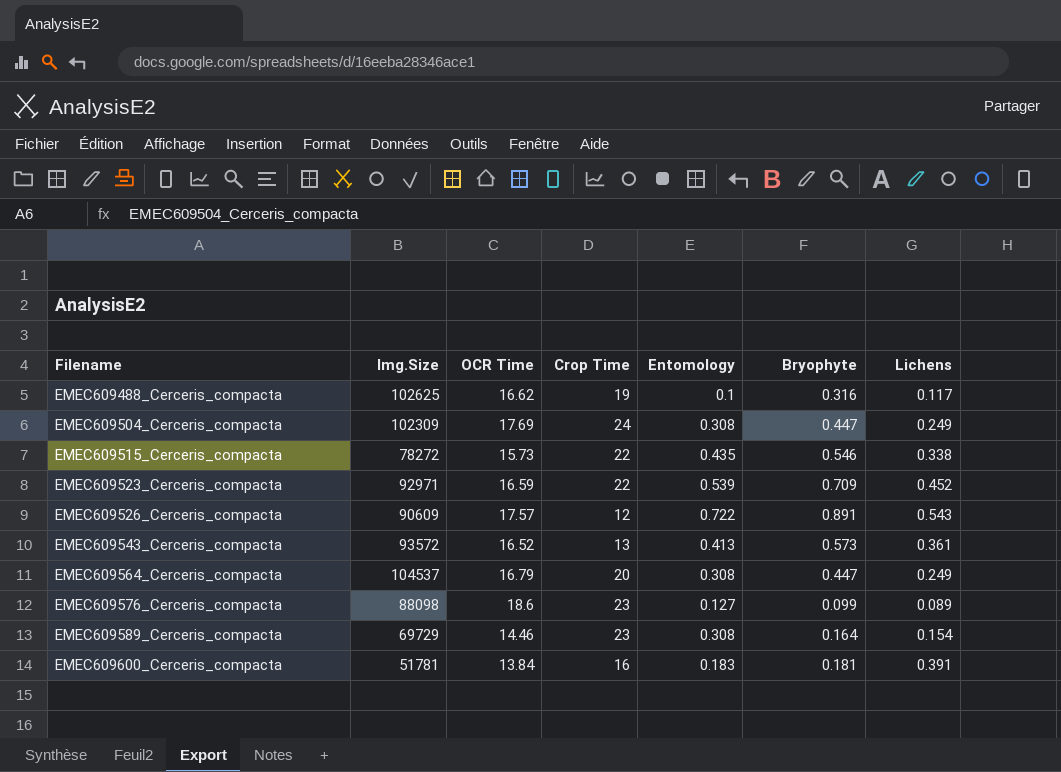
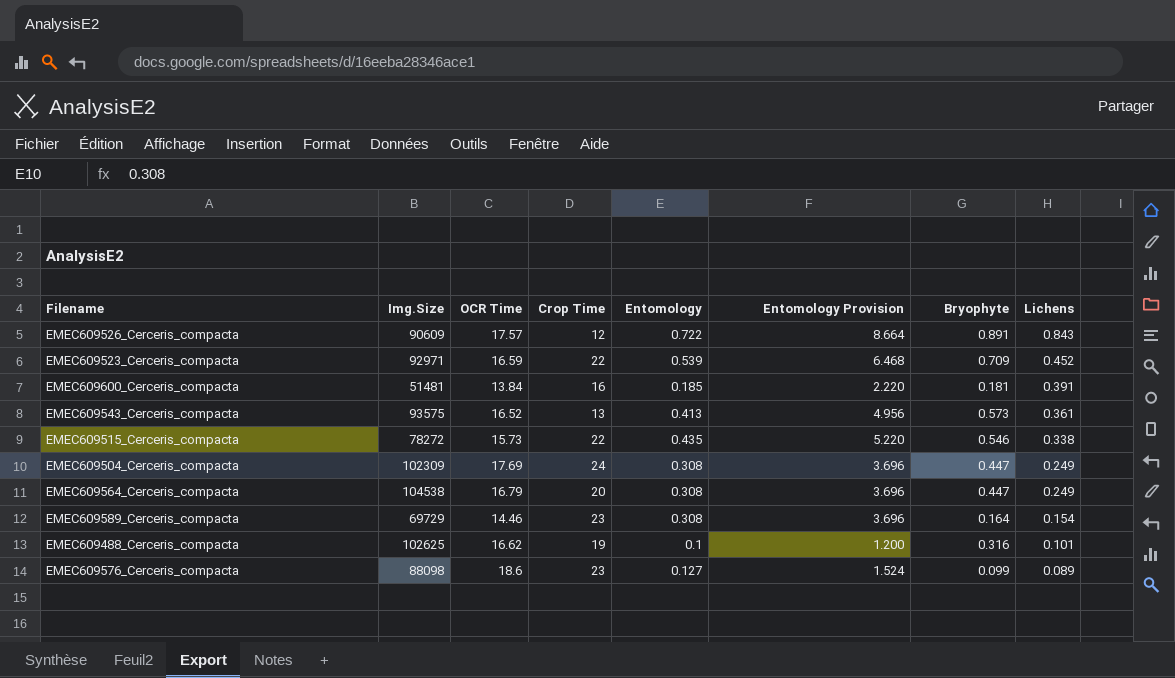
row order: Filename ascending -> Lichens descending
column Entomology Provision | formula: none -> [Entomology] * 12
EMEC609526_Cerceris_compacta | Lichens: 0.543 -> 0.843
EMEC609600_Cerceris_compacta | Img.Size: 51781 -> 51481
EMEC609600_Cerceris_compacta | Entomology: 0.183 -> 0.185
EMEC609543_Cerceris_compacta | Img.Size: 93572 -> 93575
EMEC609564_Cerceris_compacta | Img.Size: 104537 -> 104538
EMEC609488_Cerceris_compacta | Lichens: 0.117 -> 0.101

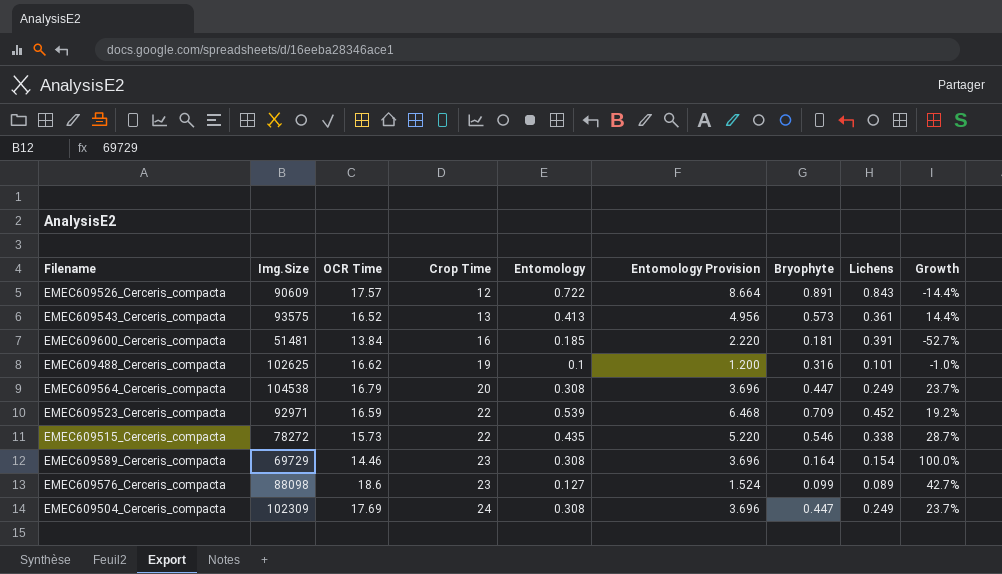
row order: Lichens descending -> Crop Time ascending
column Growth | formula: none -> ([Entomology] - [Lichens]) / [Lichens]

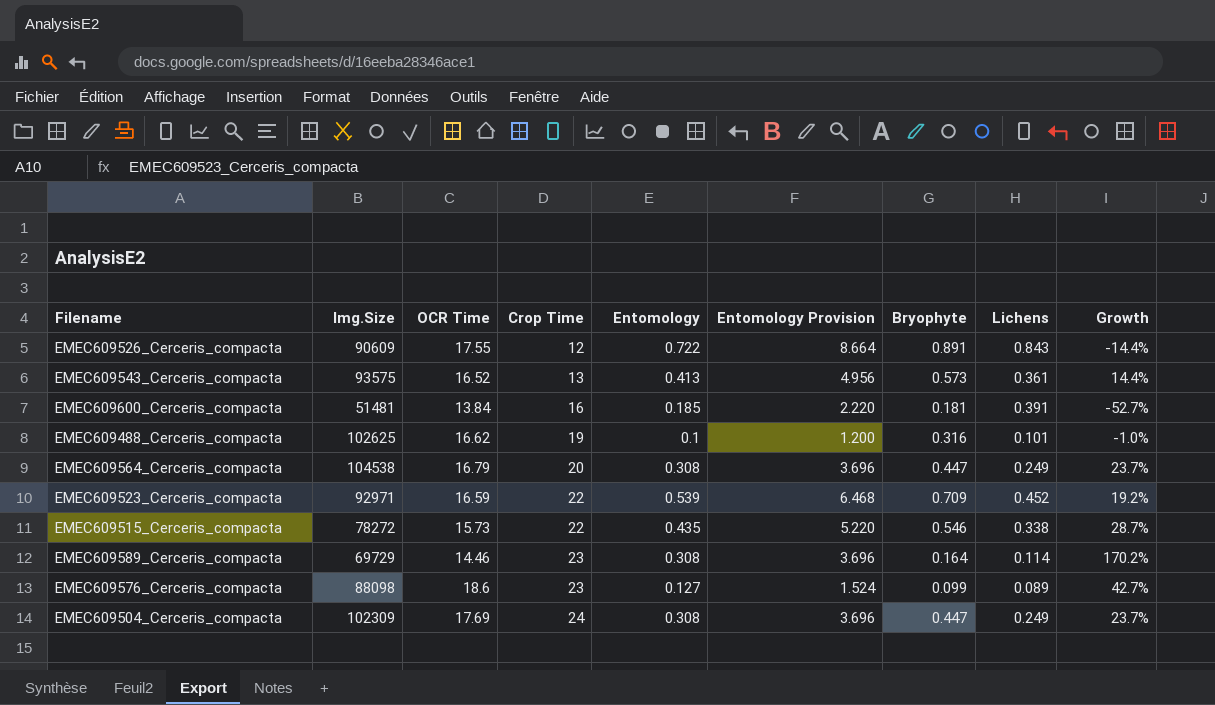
EMEC609526_Cerceris_compacta | OCR Time: 17.57 -> 17.55
EMEC609589_Cerceris_compacta | Lichens: 0.154 -> 0.114
EMEC609589_Cerceris_compacta | Growth: 100.0% -> 170.2%

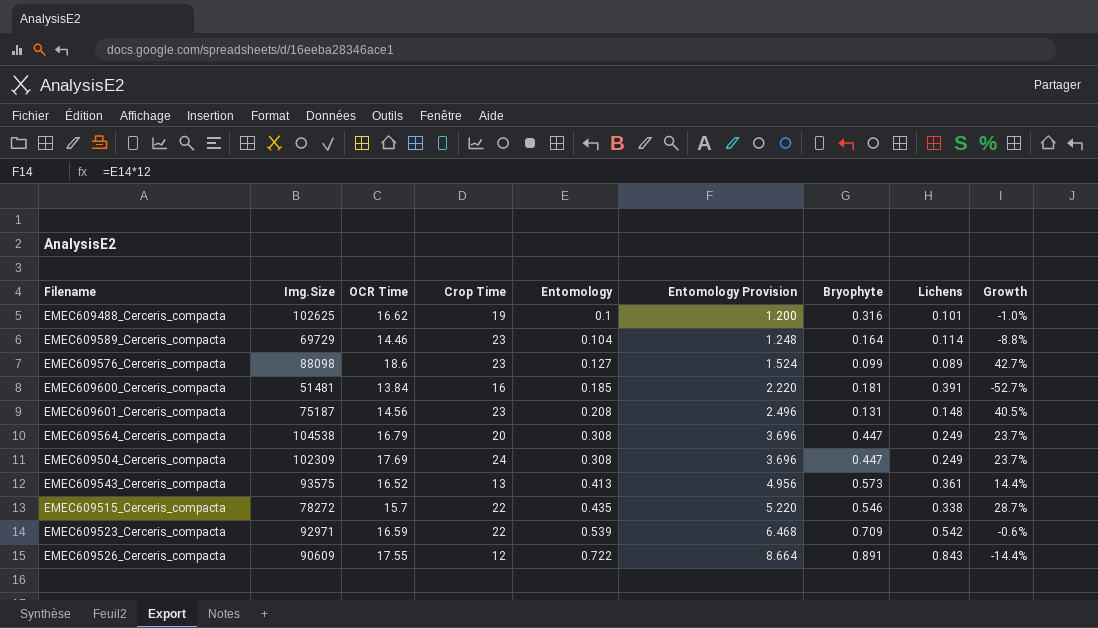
row order: Crop Time ascending -> Entomology ascending
EMEC609589_Cerceris_compacta | Entomology: 0.308 -> 0.104
EMEC609589_Cerceris_compacta | Entomology Provision: 3.696 -> 1.248
EMEC609589_Cerceris_compacta | Growth: 170.2% -> -8.8%
row EMEC609601_Cerceris_compacta: none -> 75187 | 14.56 | 23 | 0.208 | 2.496 | 0.131 | 0.148 | 40.5%
EMEC609515_Cerceris_compacta | OCR Time: 15.73 -> 15.7
EMEC609523_Cerceris_compacta | Lichens: 0.452 -> 0.542
EMEC609523_Cerceris_compacta | Growth: 19.2% -> -0.6%

